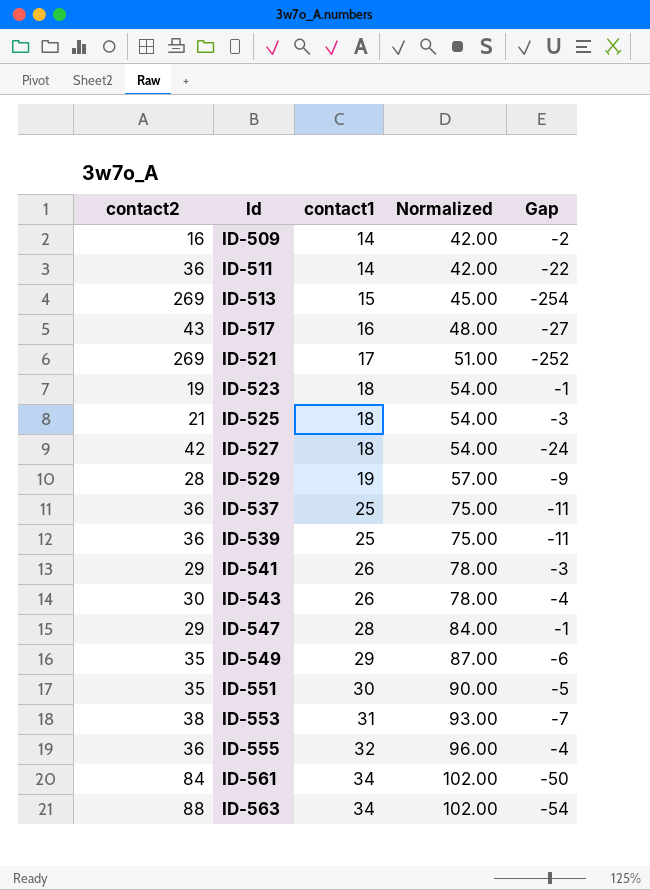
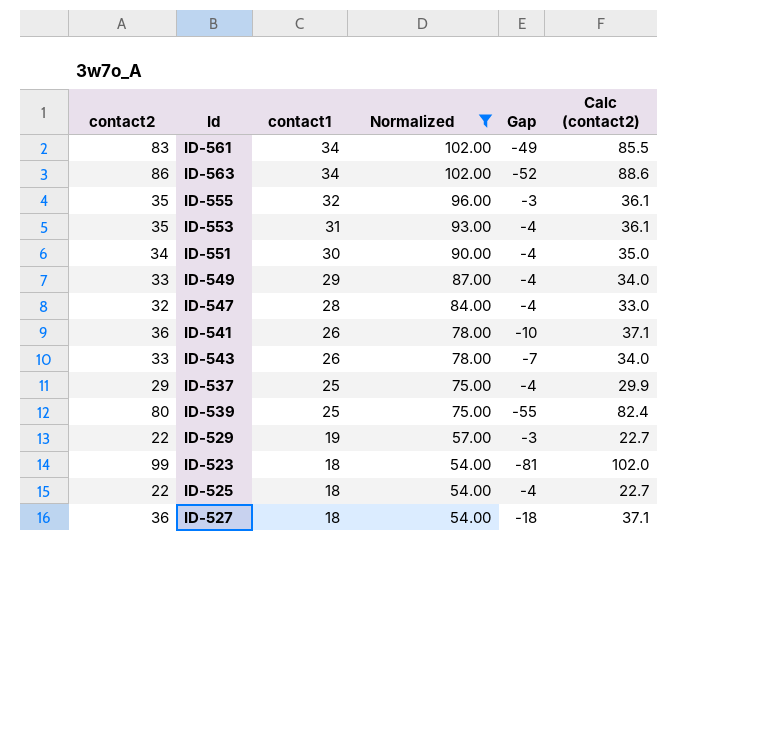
filter: none -> Normalized >= 54.00
row order: Id ascending -> contact1 descending
column Calc (contact2) | formula: none -> [contact2] * 1.03
ID-561 | contact2: 84 -> 83
ID-561 | Gap: -50 -> -49
ID-563 | contact2: 88 -> 86
ID-563 | Gap: -54 -> -52
ID-555 | contact2: 36 -> 35
ID-555 | Gap: -4 -> -3
ID-553 | contact2: 38 -> 35
ID-553 | Gap: -7 -> -4
ID-551 | contact2: 35 -> 34
ID-551 | Gap: -5 -> -4
ID-549 | contact2: 35 -> 33
ID-549 | Gap: -6 -> -4
ID-547 | contact2: 29 -> 32
ID-547 | Gap: -1 -> -4
ID-541 | contact2: 29 -> 36
ID-541 | Gap: -3 -> -10
ID-543 | contact2: 30 -> 33
ID-543 | Gap: -4 -> -7
ID-537 | contact2: 36 -> 29
ID-537 | Gap: -11 -> -4
ID-539 | contact2: 36 -> 80
ID-539 | Gap: -11 -> -55
ID-529 | contact2: 28 -> 22
ID-529 | Gap: -9 -> -3
ID-523 | contact2: 19 -> 99
ID-523 | Gap: -1 -> -81
ID-525 | contact2: 21 -> 22
ID-525 | Gap: -3 -> -4
ID-527 | contact2: 42 -> 36
ID-527 | Gap: -24 -> -18

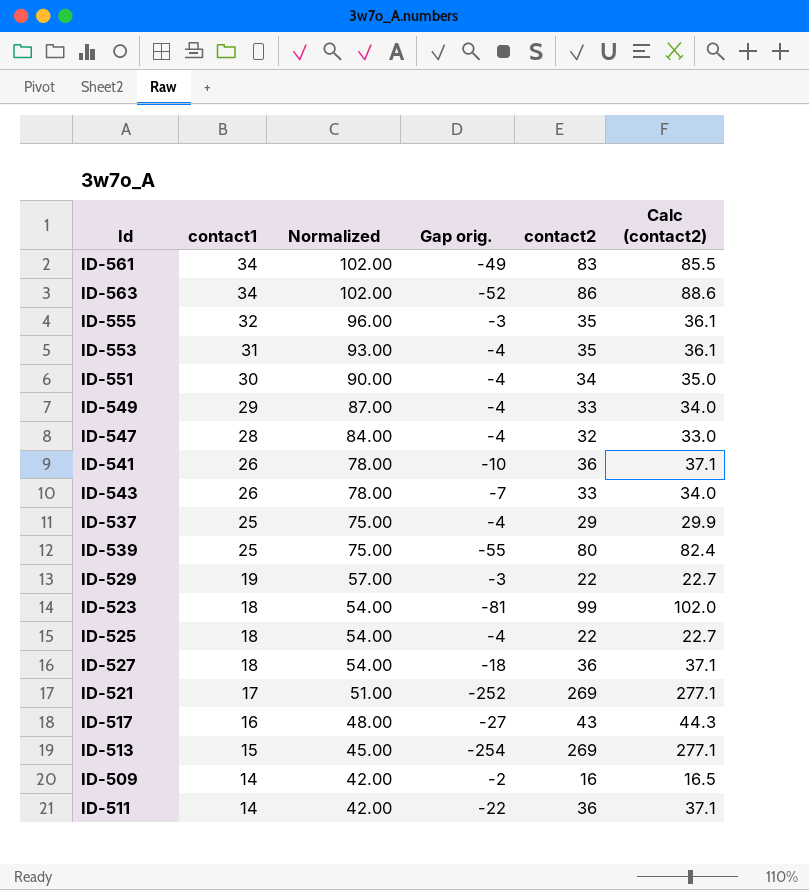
filter: Normalized >= 54.00 -> none
column name: Gap -> Gap orig.
column contact2 | position: 1 -> 5

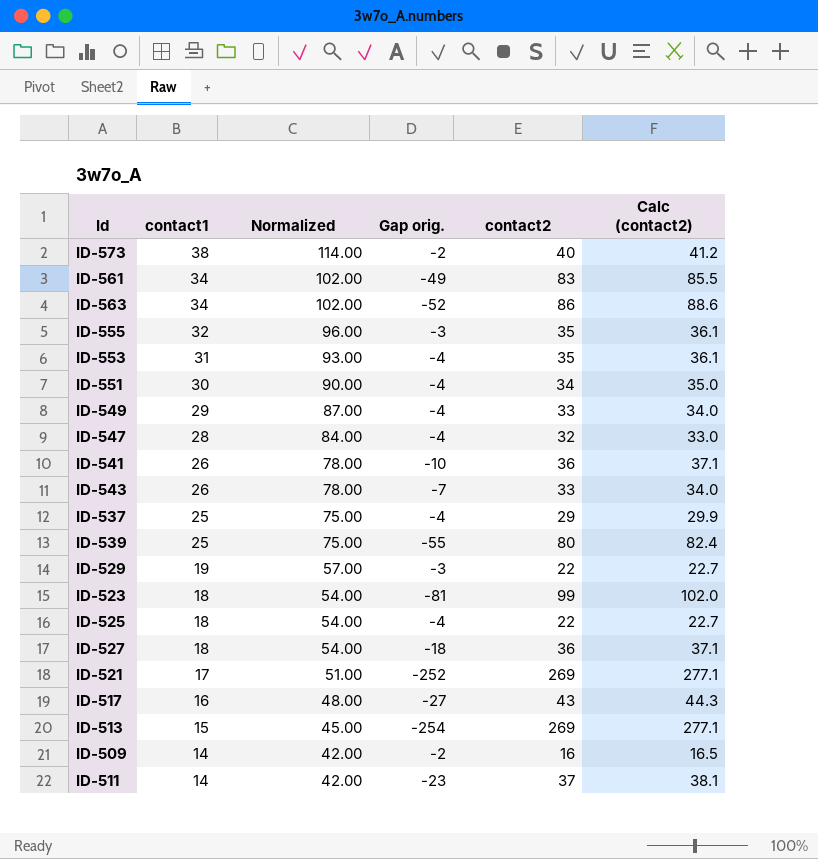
row ID-573: none -> 38 | 114.00 | -2 | 40 | 41.2
ID-511 | Gap orig.: -22 -> -23
ID-511 | contact2: 36 -> 37
ID-511 | Calc (contact2): 37.1 -> 38.1

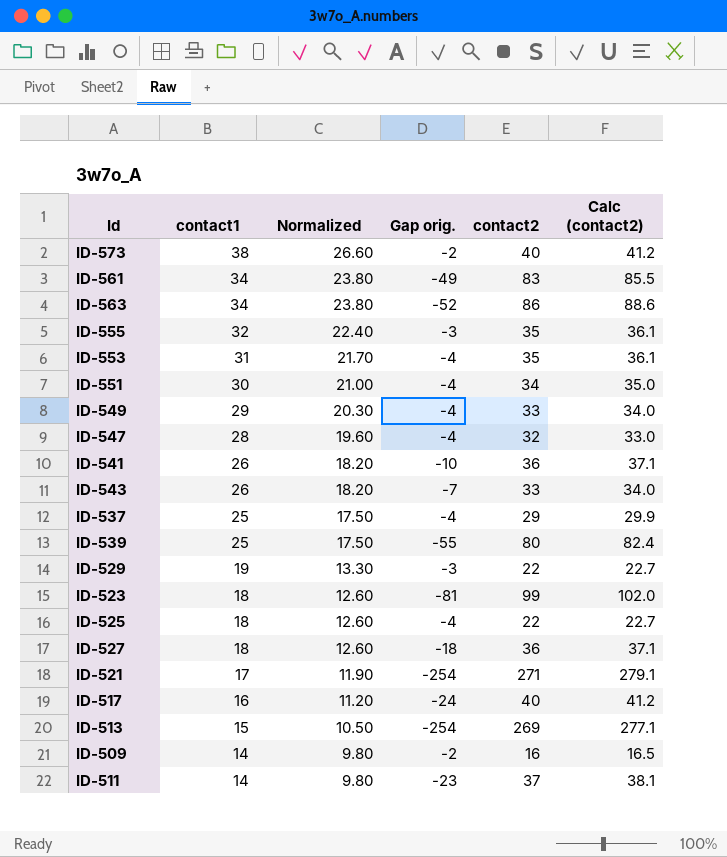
column Normalized | formula: [contact1] * 3 -> [contact1] * 0.7
ID-521 | Gap orig.: -252 -> -254
ID-521 | contact2: 269 -> 271
ID-521 | Calc (contact2): 277.1 -> 279.1
ID-517 | Gap orig.: -27 -> -24
ID-517 | contact2: 43 -> 40
ID-517 | Calc (contact2): 44.3 -> 41.2

